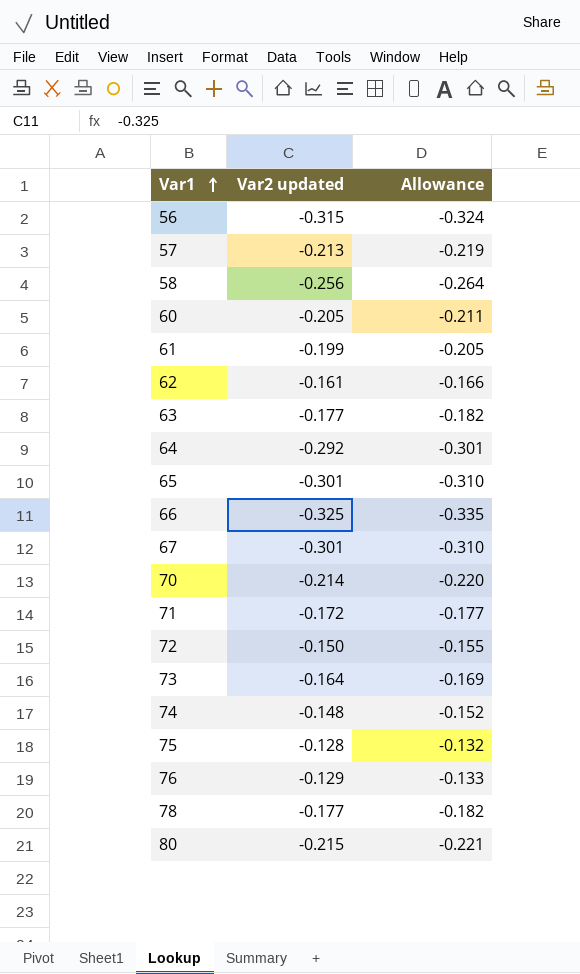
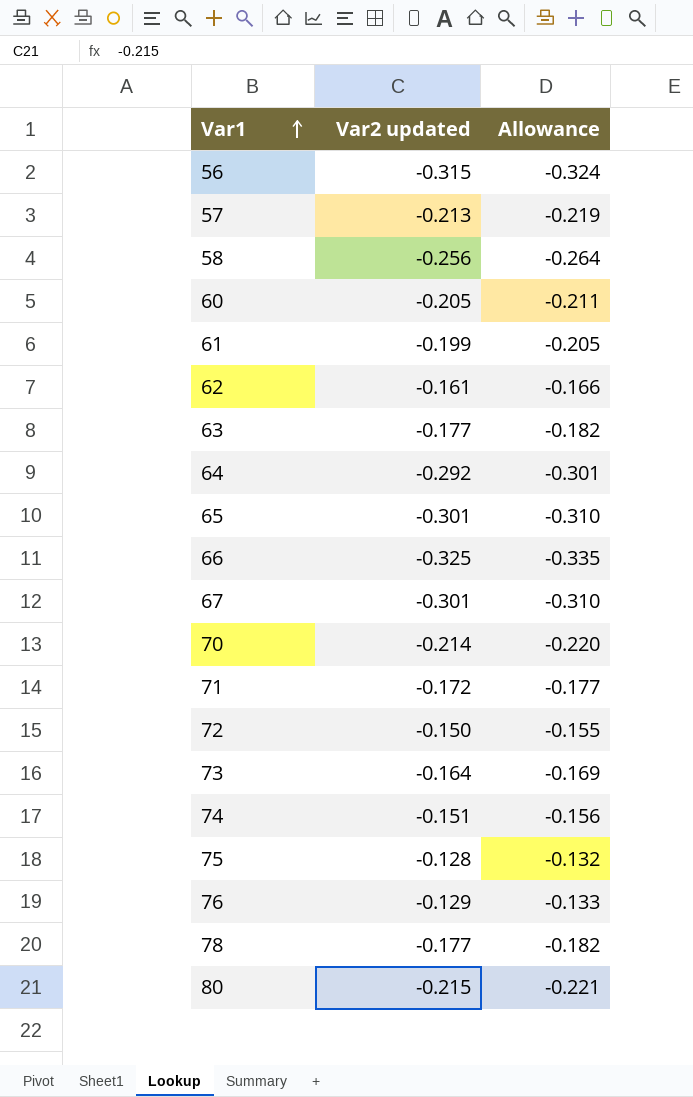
74 | Var2 updated: -0.148 -> -0.151
74 | Allowance: -0.152 -> -0.156

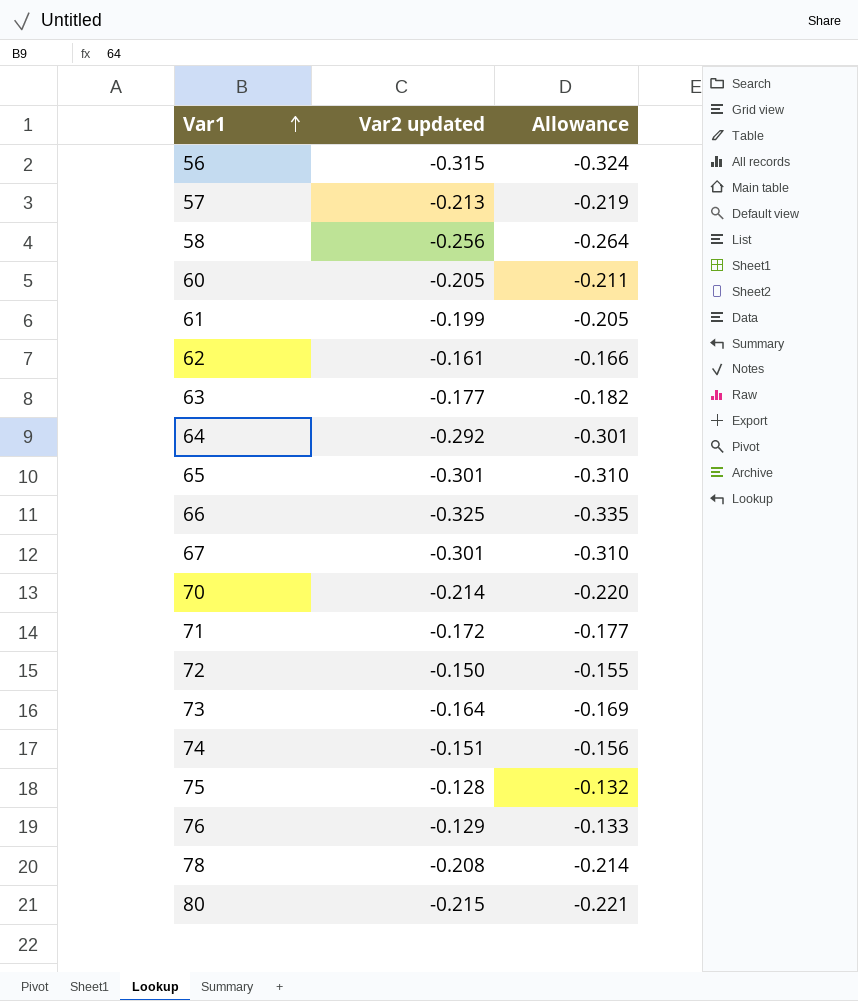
78 | Var2 updated: -0.177 -> -0.208
78 | Allowance: -0.182 -> -0.214

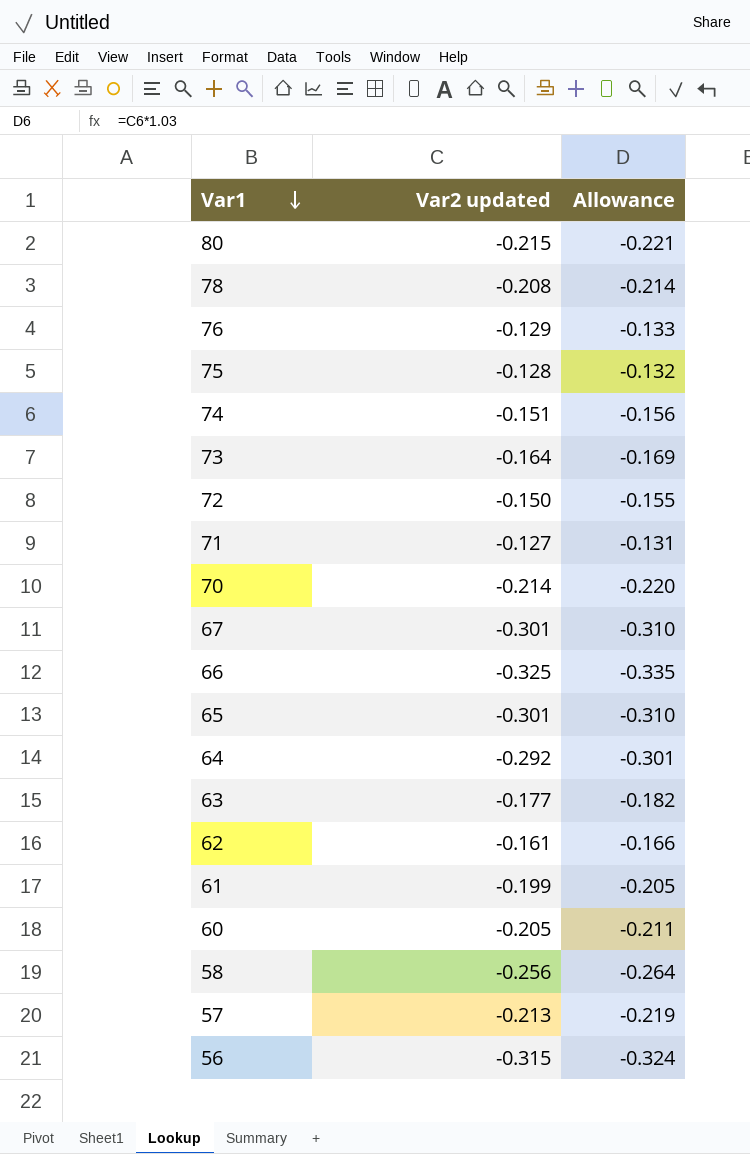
row order: Var1 ascending -> Var1 descending
71 | Var2 updated: -0.172 -> -0.127
71 | Allowance: -0.177 -> -0.131

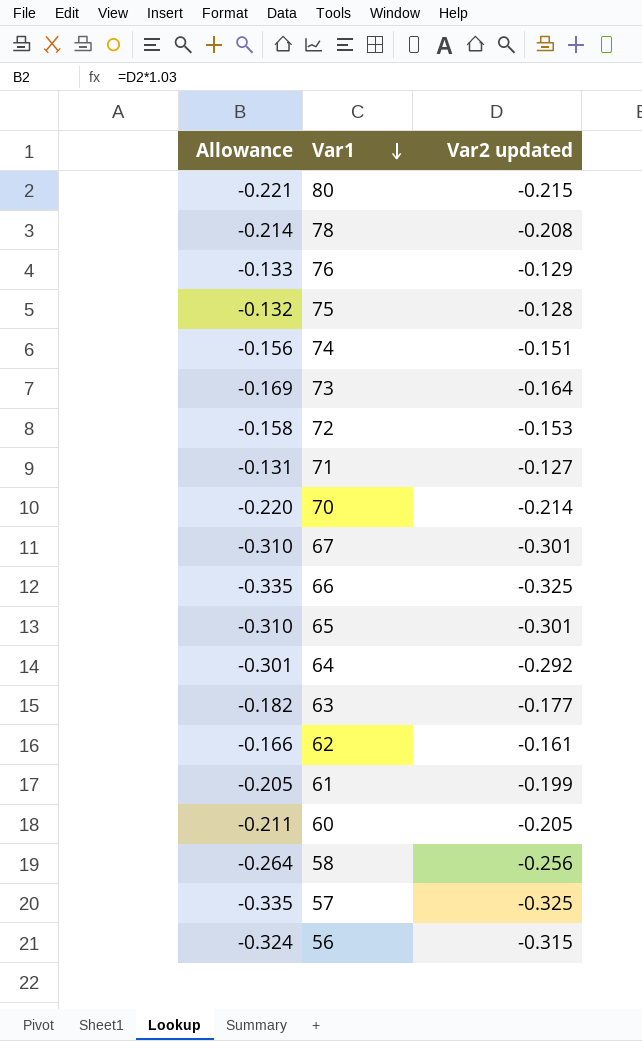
column Allowance | position: 3 -> 1
72 | Allowance: -0.155 -> -0.158
72 | Var2 updated: -0.150 -> -0.153
57 | Allowance: -0.219 -> -0.335
57 | Var2 updated: -0.213 -> -0.325

